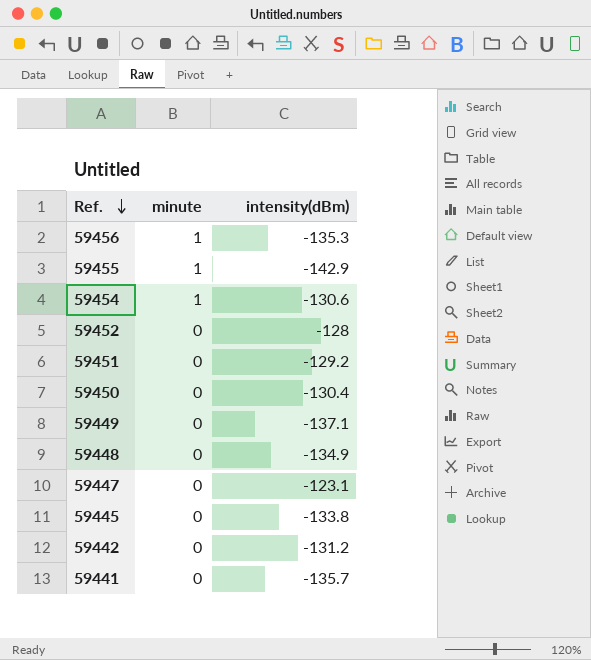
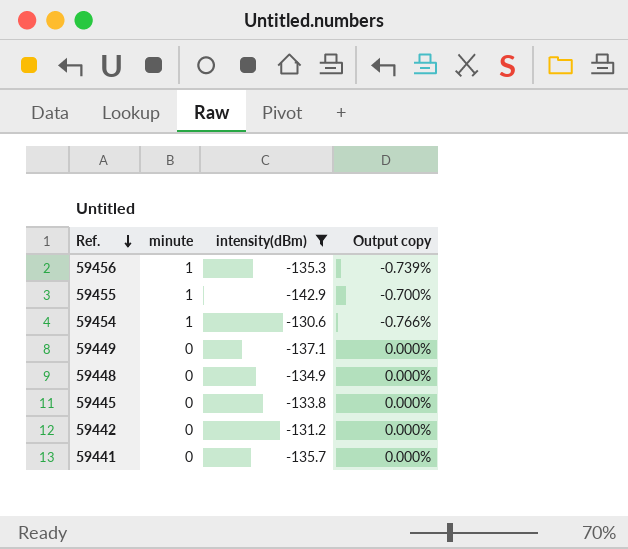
filter: none -> intensity(dBm) <= -130.6
column Output copy | formula: none -> [minute] / [intensity(dBm)]

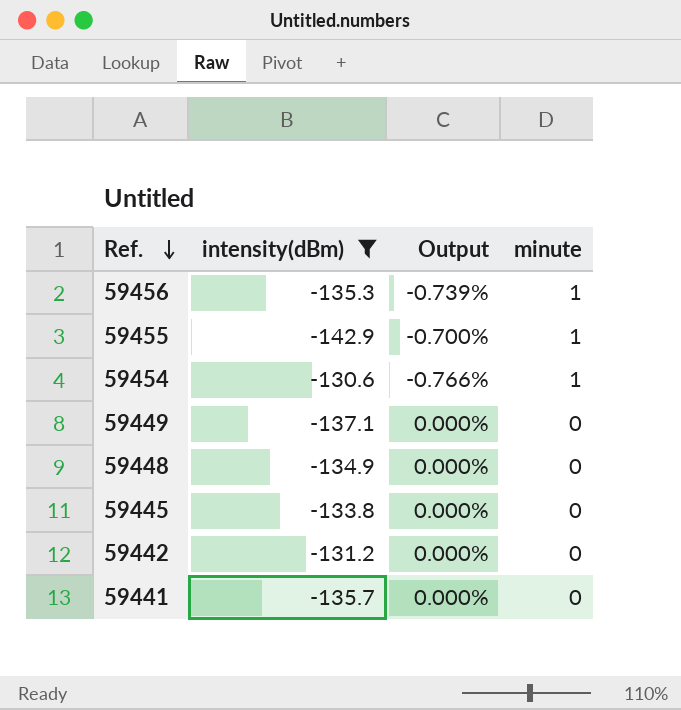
column name: Output copy -> Output
column minute | position: 2 -> 4

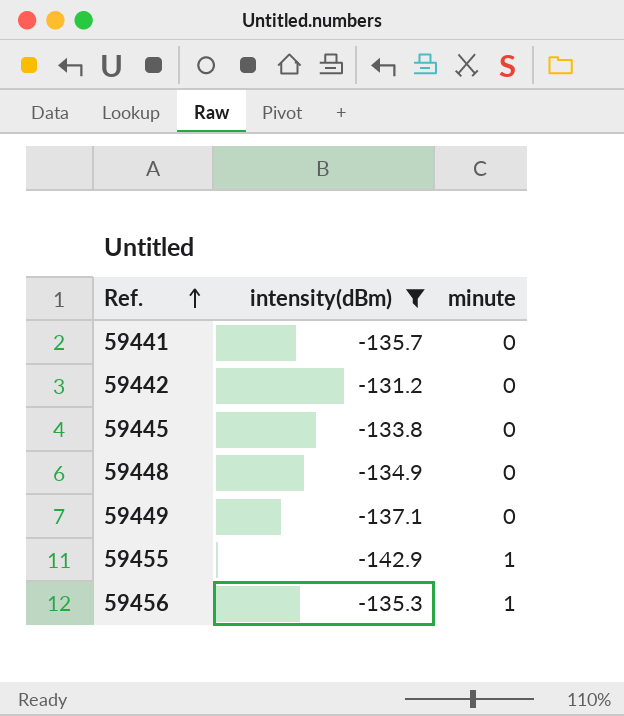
row order: Ref. descending -> Ref. ascending
column Output | formula: [minute] / [intensity(dBm)] -> none
row 59454: -130.6 | -0.766% | 1 -> none

